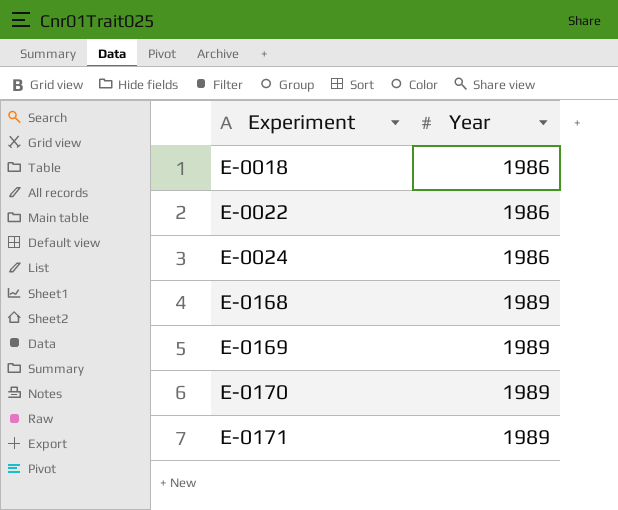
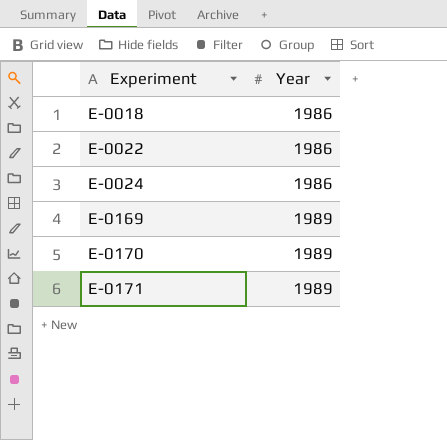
row E-0168: 1989 -> none

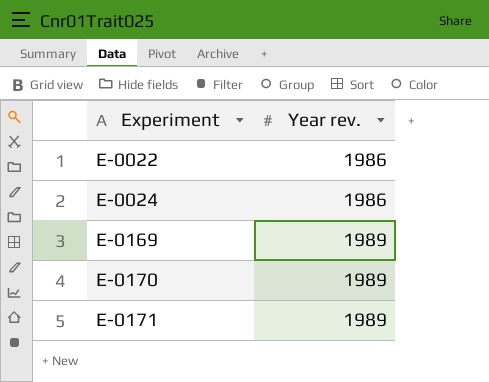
column name: Year -> Year rev.
row E-0018: 1986 -> none

